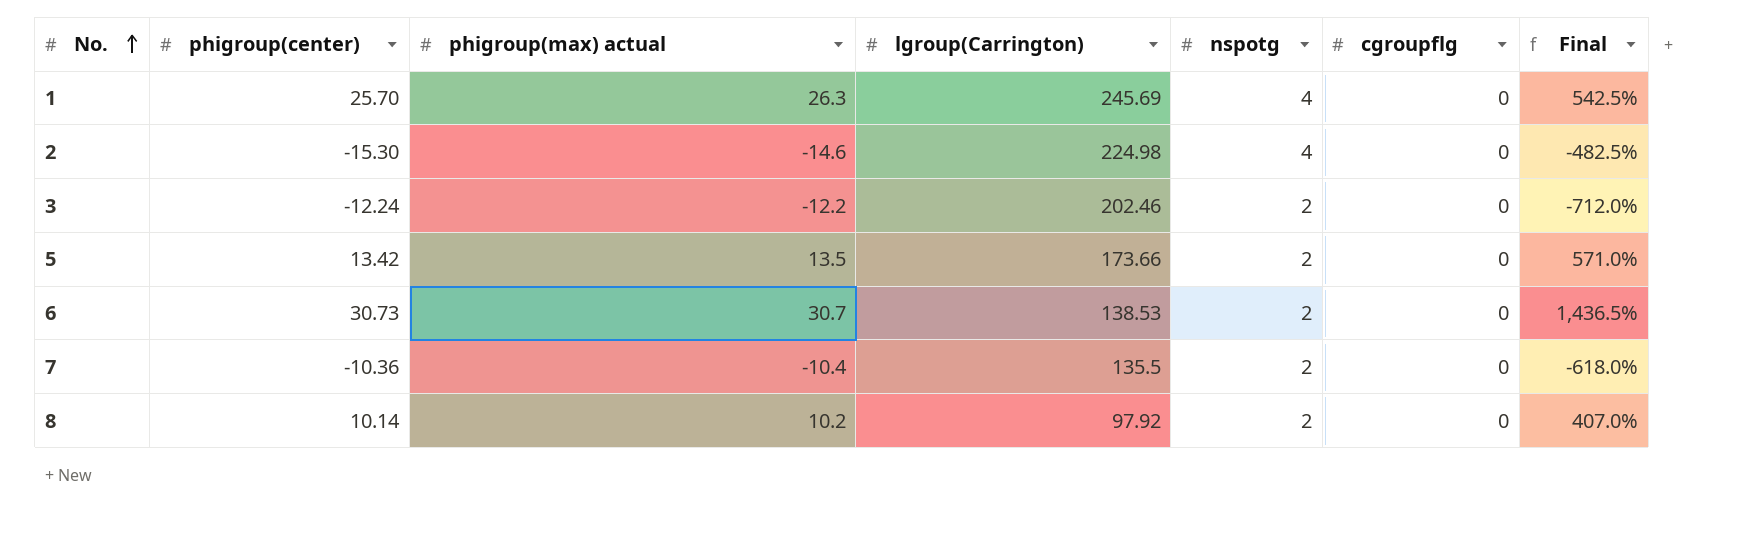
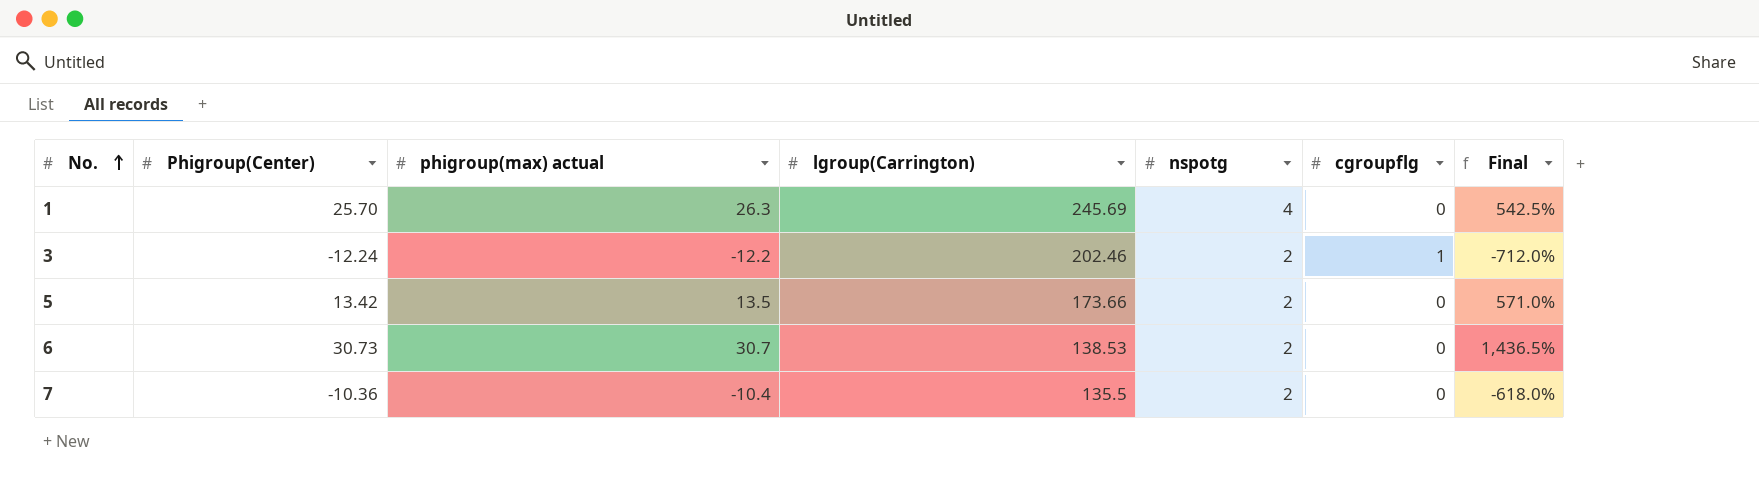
column name: phigroup(center) -> Phigroup(Center)
row 2: -15.30 | -14.6 | 224.98 | 4 | 0 | -482.5% -> none
row 8: 10.14 | 10.2 | 97.92 | 2 | 0 | 407.0% -> none
3 | cgroupflg: 0 -> 1

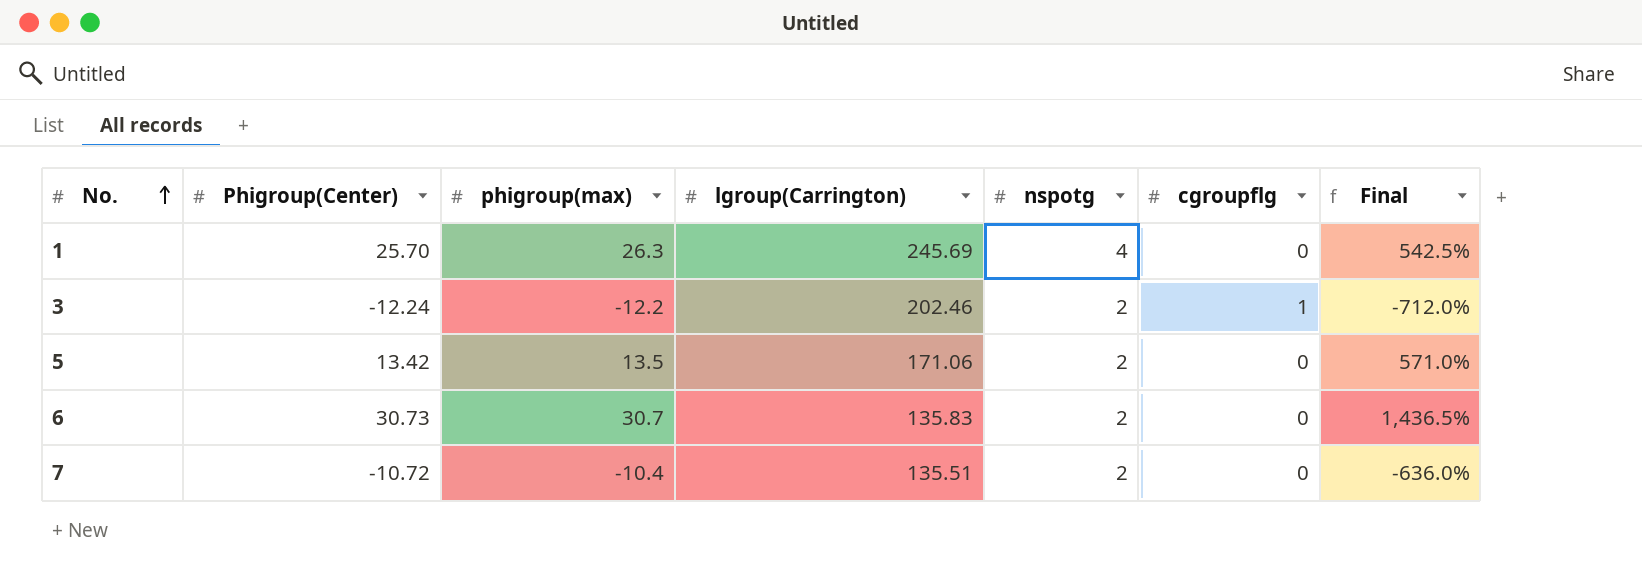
column name: phigroup(max) actual -> phigroup(max)
5 | lgroup(Carrington): 173.66 -> 171.06
6 | lgroup(Carrington): 138.53 -> 135.83
7 | Phigroup(Center): -10.36 -> -10.72
7 | lgroup(Carrington): 135.5 -> 135.51
7 | Final: -618.0% -> -636.0%

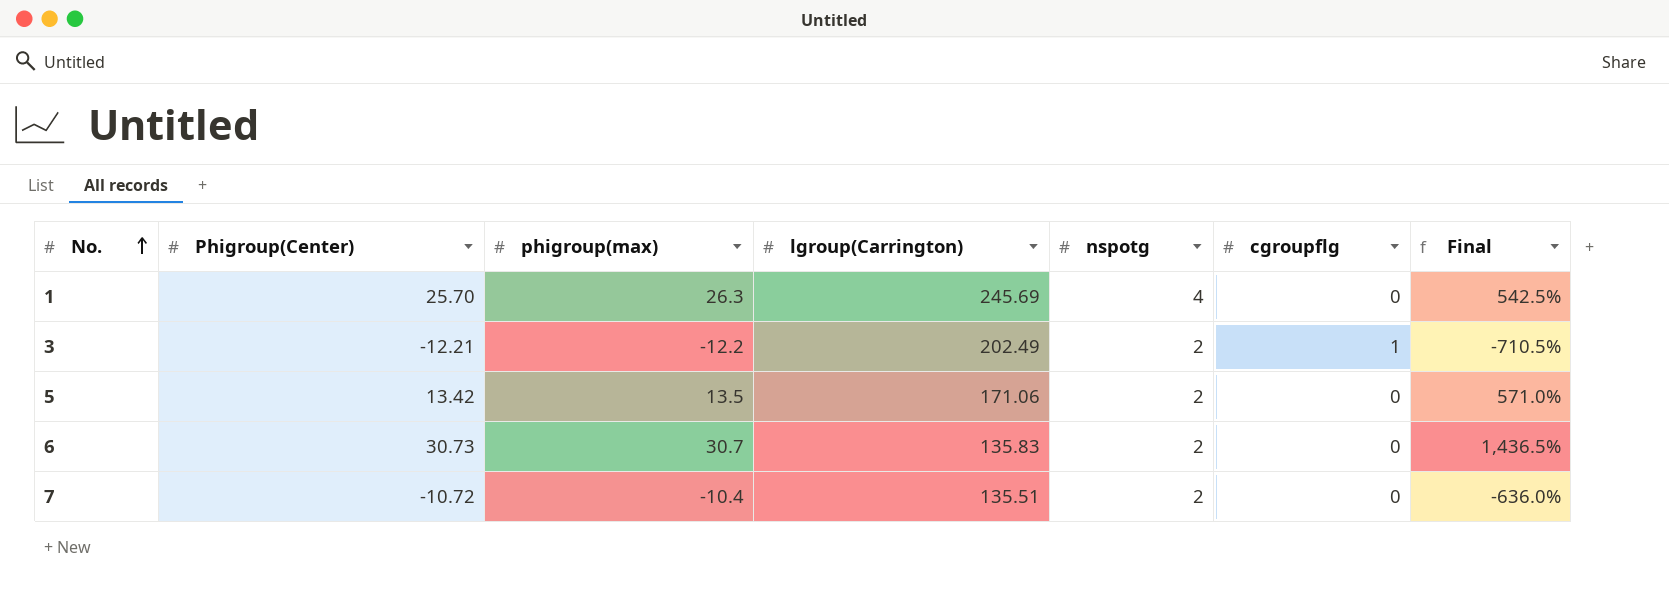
3 | Phigroup(Center): -12.24 -> -12.21
3 | lgroup(Carrington): 202.46 -> 202.49
3 | Final: -712.0% -> -710.5%

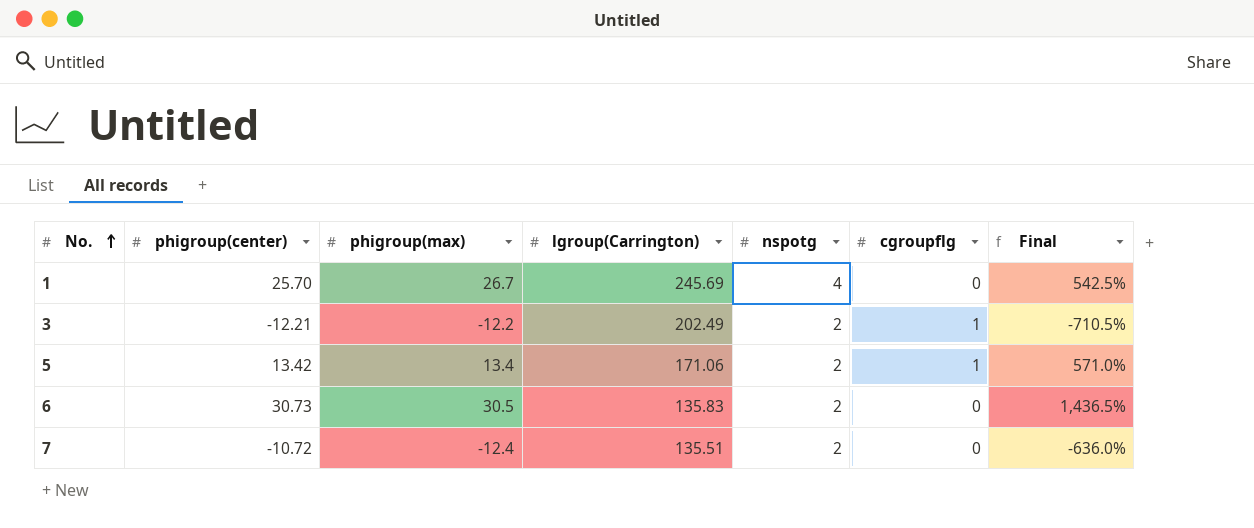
column name: Phigroup(Center) -> phigroup(center)
1 | phigroup(max): 26.3 -> 26.7
5 | phigroup(max): 13.5 -> 13.4
5 | cgroupflg: 0 -> 1
6 | phigroup(max): 30.7 -> 30.5
7 | phigroup(max): -10.4 -> -12.4

